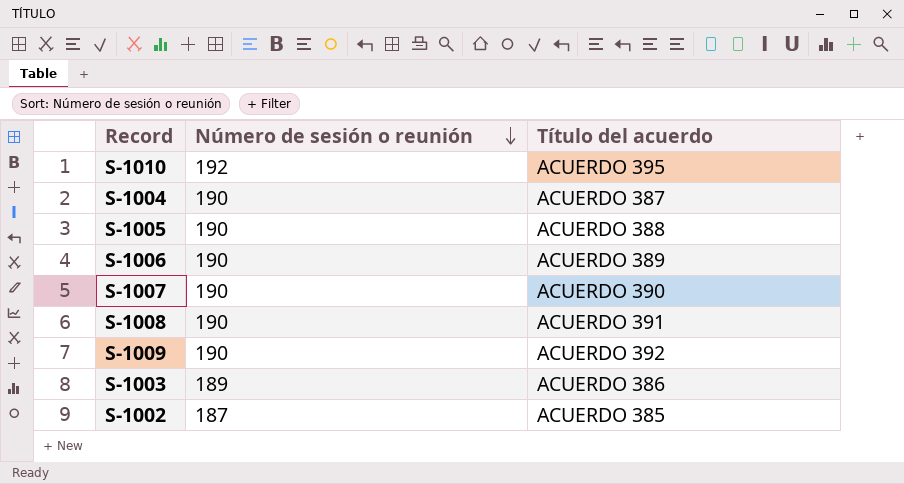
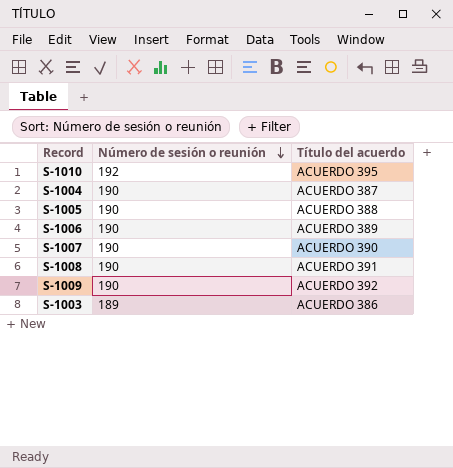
row S-1002: 187 | ACUERDO 385 -> none

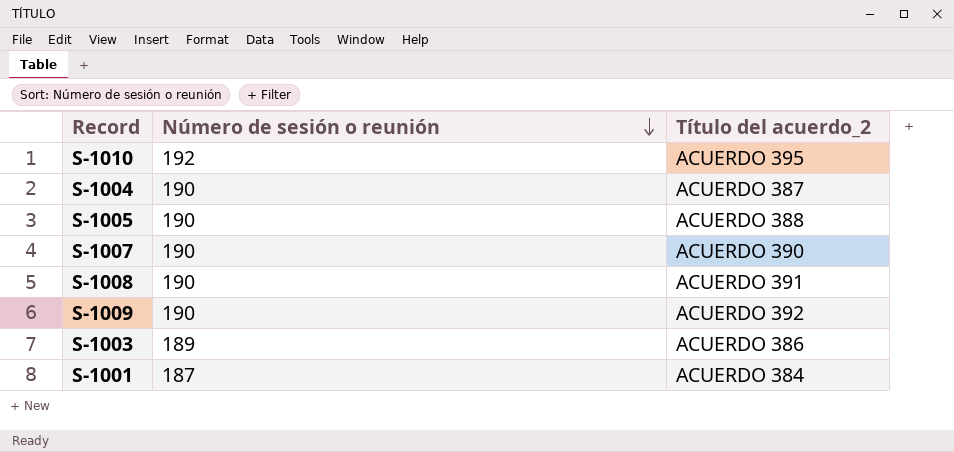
column name: Título del acuerdo -> Título del acuerdo_2
row S-1006: 190 | ACUERDO 389 -> none
row S-1001: none -> 187 | ACUERDO 384

